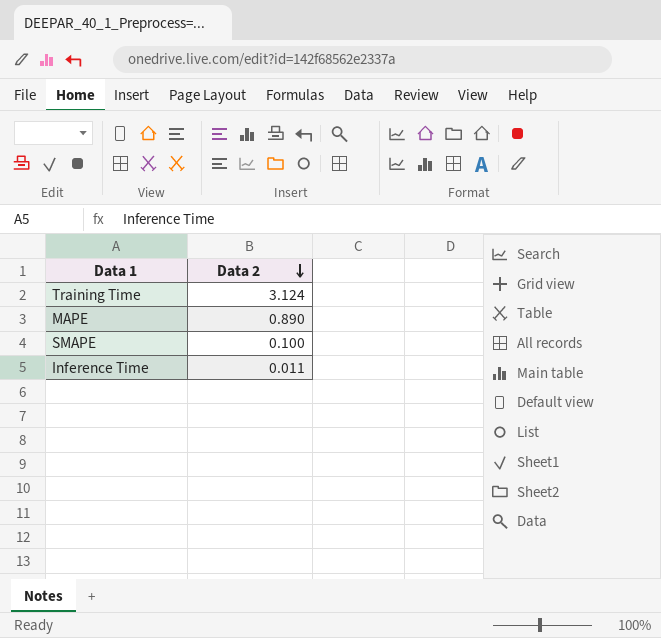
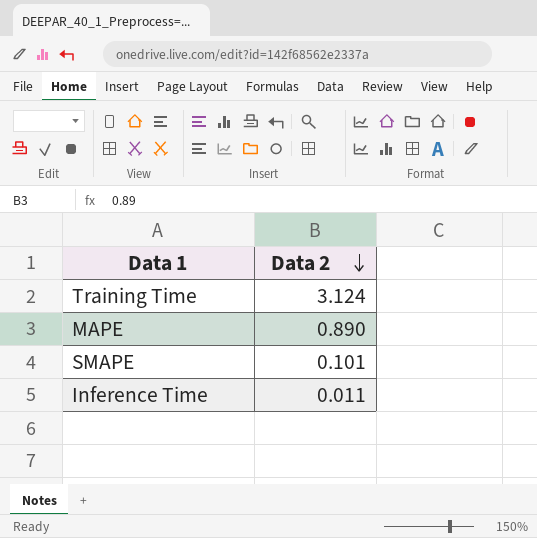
SMAPE | Data 2: 0.100 -> 0.101

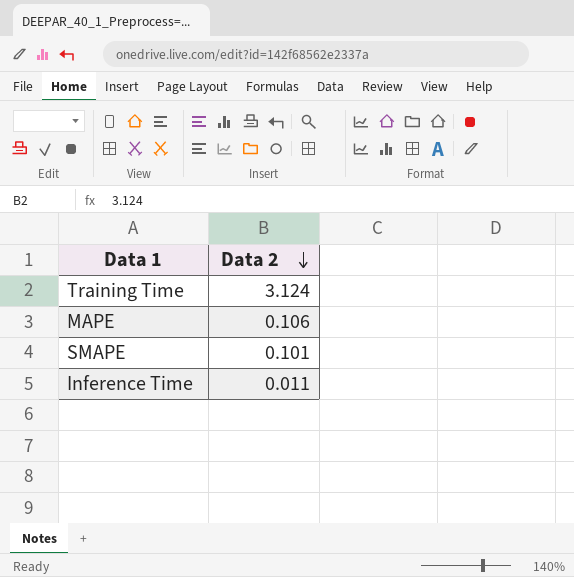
MAPE | Data 2: 0.890 -> 0.106

